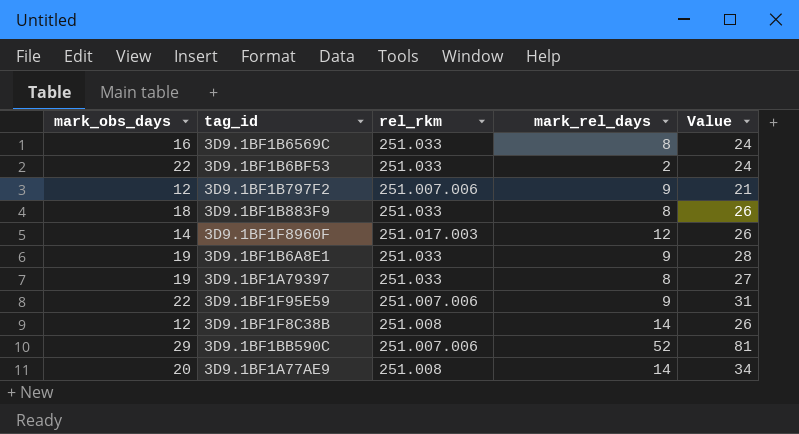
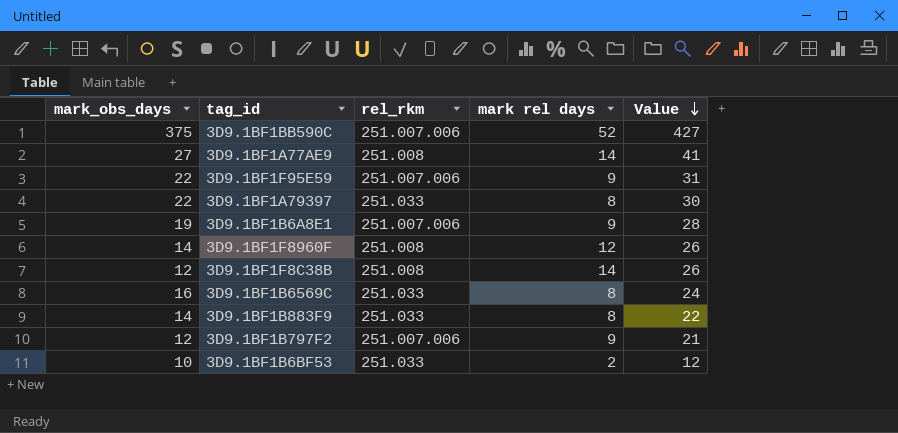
row order: none -> Value descending
column name: mark_rel_days -> mark rel days
3D9.1BF1BB590C | mark_obs_days: 29 -> 375
3D9.1BF1BB590C | Value: 81 -> 427
3D9.1BF1A77AE9 | mark_obs_days: 20 -> 27
3D9.1BF1A77AE9 | Value: 34 -> 41
3D9.1BF1A79397 | mark_obs_days: 19 -> 22
3D9.1BF1A79397 | Value: 27 -> 30
3D9.1BF1B6A8E1 | rel_rkm: 251.033 -> 251.007.006
3D9.1BF1F8960F | rel_rkm: 251.017.003 -> 251.008
3D9.1BF1B883F9 | mark_obs_days: 18 -> 14
3D9.1BF1B883F9 | Value: 26 -> 22
3D9.1BF1B6BF53 | mark_obs_days: 22 -> 10
3D9.1BF1B6BF53 | Value: 24 -> 12

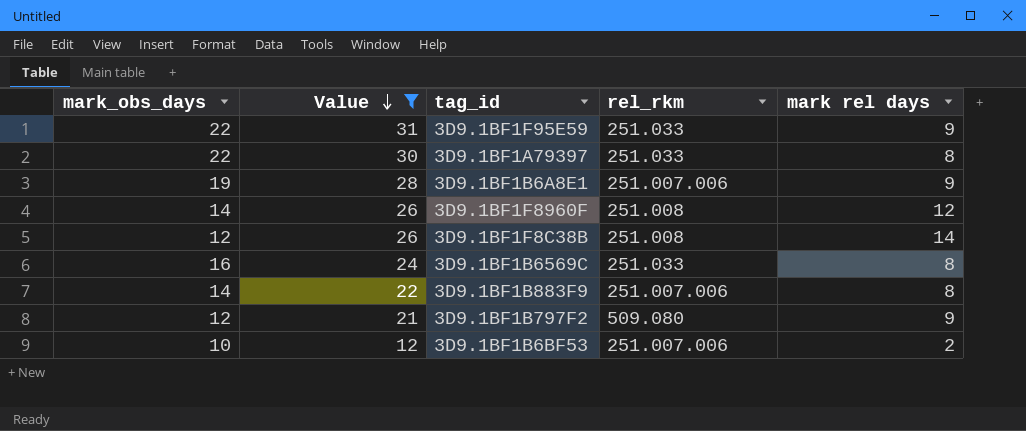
filter: none -> Value <= 31
column Value | position: 5 -> 2
3D9.1BF1F95E59 | rel_rkm: 251.007.006 -> 251.033
3D9.1BF1B883F9 | rel_rkm: 251.033 -> 251.007.006
3D9.1BF1B797F2 | rel_rkm: 251.007.006 -> 509.080
3D9.1BF1B6BF53 | rel_rkm: 251.033 -> 251.007.006

